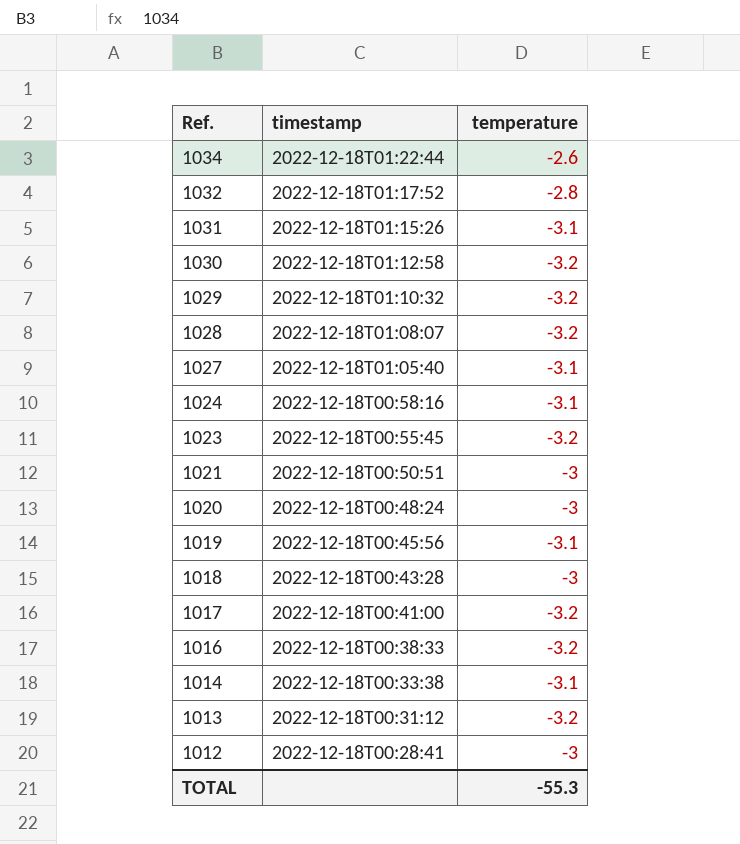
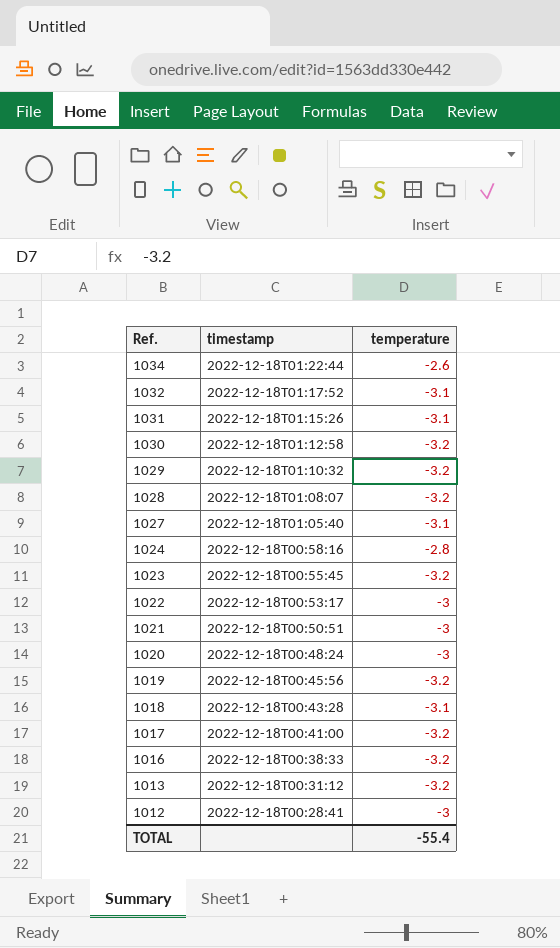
row 1014: 2022-12-18T00:33:38 | -3.1 -> none
1032 | temperature: -2.8 -> -3.1
1024 | temperature: -3.1 -> -2.8
row 1022: none -> 2022-12-18T00:53:17 | -3
1019 | temperature: -3.1 -> -3.2
1018 | temperature: -3 -> -3.1
TOTAL | temperature: -55.3 -> -55.4

